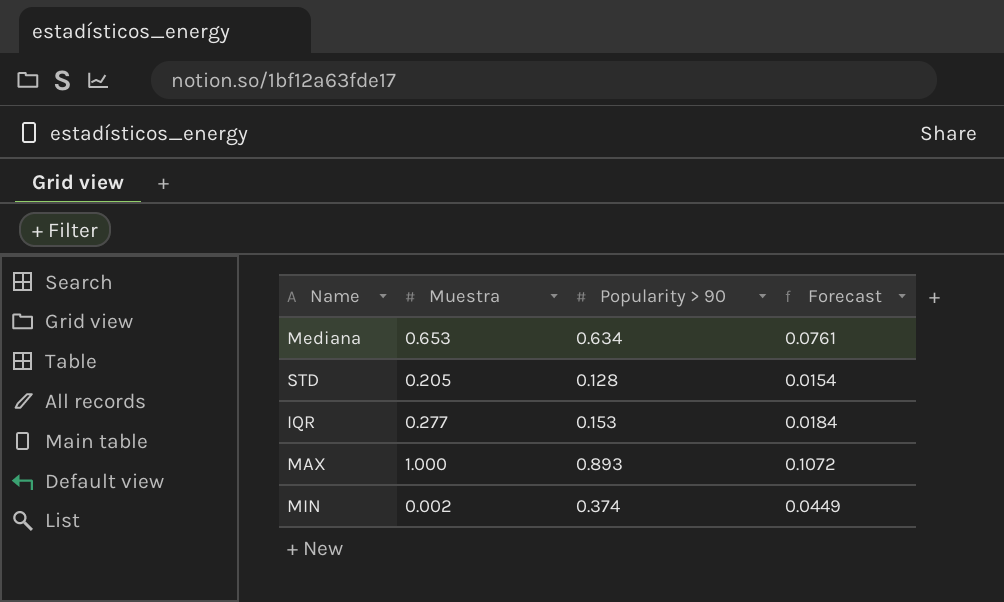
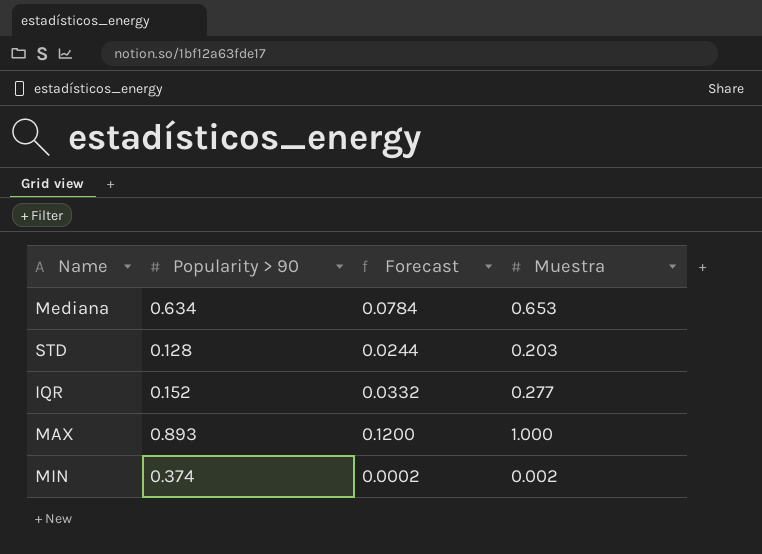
column Forecast | formula: [Popularity > 90] * 0.12 -> [Muestra] * 0.12
column Muestra | position: 2 -> 4
STD | Muestra: 0.205 -> 0.203
IQR | Popularity > 90: 0.153 -> 0.152

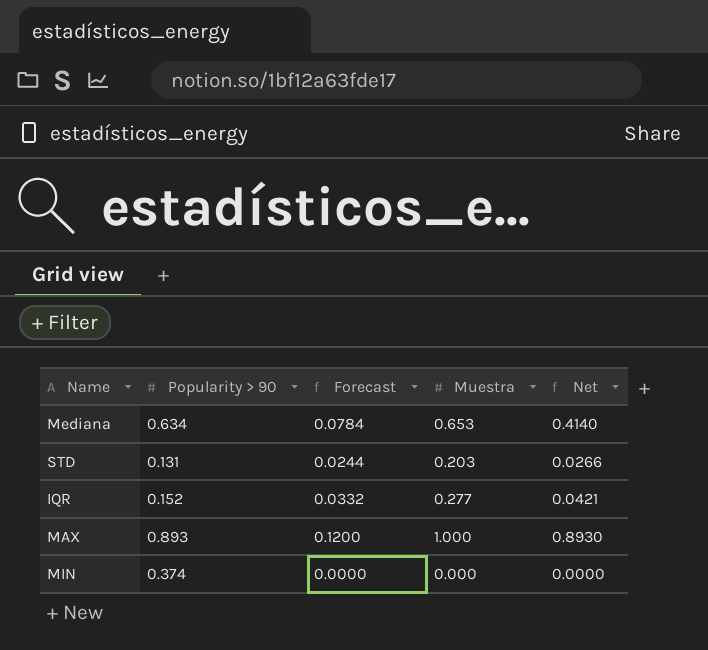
column Net | formula: none -> [Popularity > 90] * [Muestra]
STD | Popularity > 90: 0.128 -> 0.131
MIN | Forecast: 0.0002 -> 0.0000
MIN | Muestra: 0.002 -> 0.000

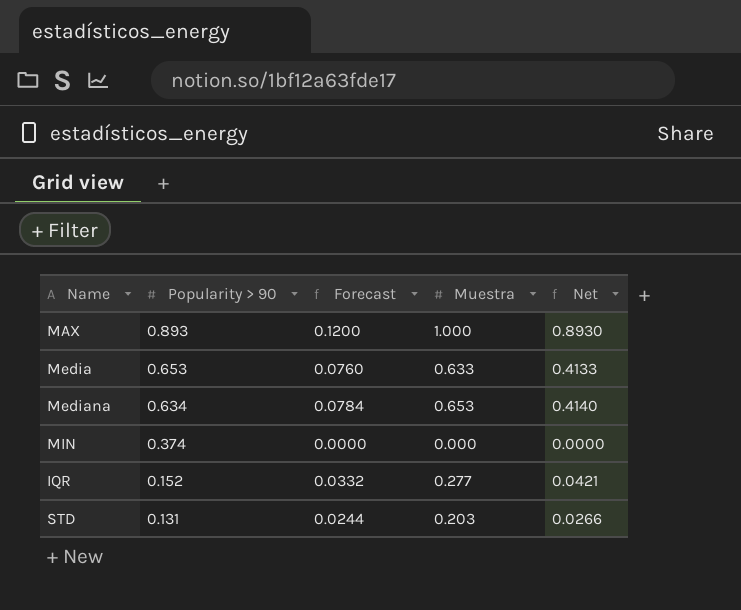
row order: none -> Popularity > 90 descending
row Media: none -> 0.653 | 0.0760 | 0.633 | 0.4133

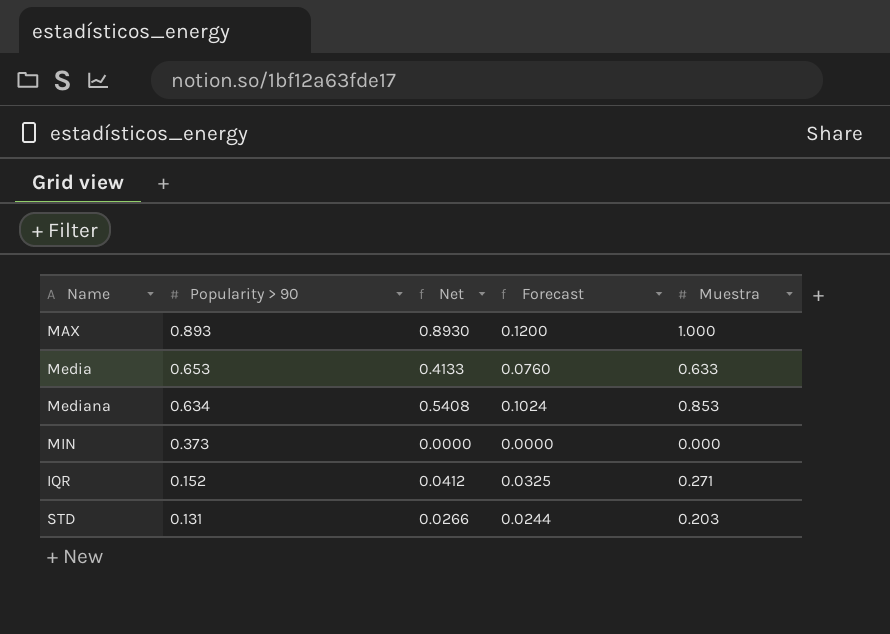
column Net | position: 5 -> 3
Mediana | Net: 0.4140 -> 0.5408
Mediana | Forecast: 0.0784 -> 0.1024
Mediana | Muestra: 0.653 -> 0.853
MIN | Popularity > 90: 0.374 -> 0.373
IQR | Net: 0.0421 -> 0.0412
IQR | Forecast: 0.0332 -> 0.0325
IQR | Muestra: 0.277 -> 0.271

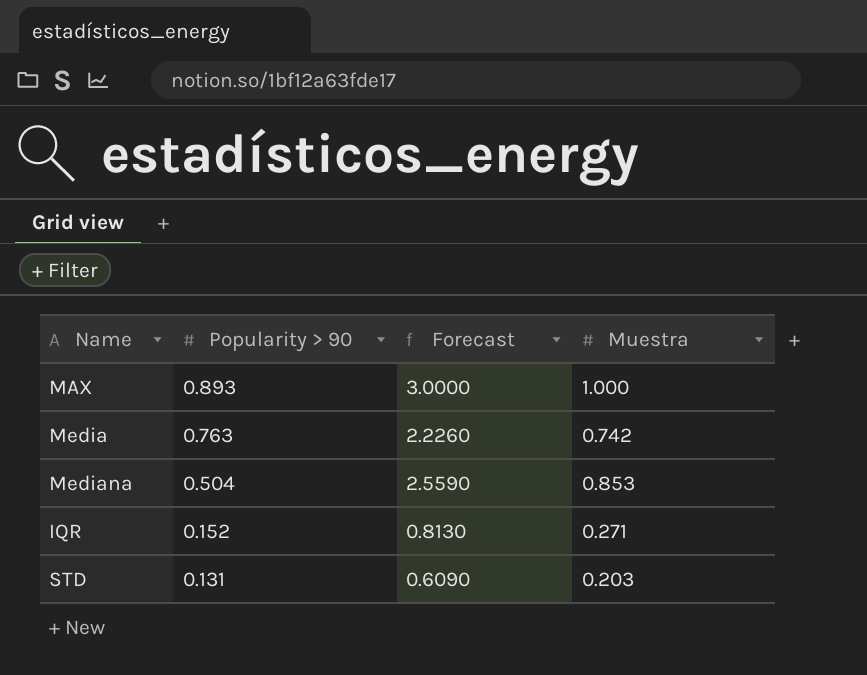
column Net | formula: [Popularity > 90] * [Muestra] -> none
column Forecast | formula: [Muestra] * 0.12 -> [Muestra] * 3
row MIN: 0.373 | 0.0000 | 0.0000 | 0.000 -> none
Media | Popularity > 90: 0.653 -> 0.763
Media | Muestra: 0.633 -> 0.742
Mediana | Popularity > 90: 0.634 -> 0.504

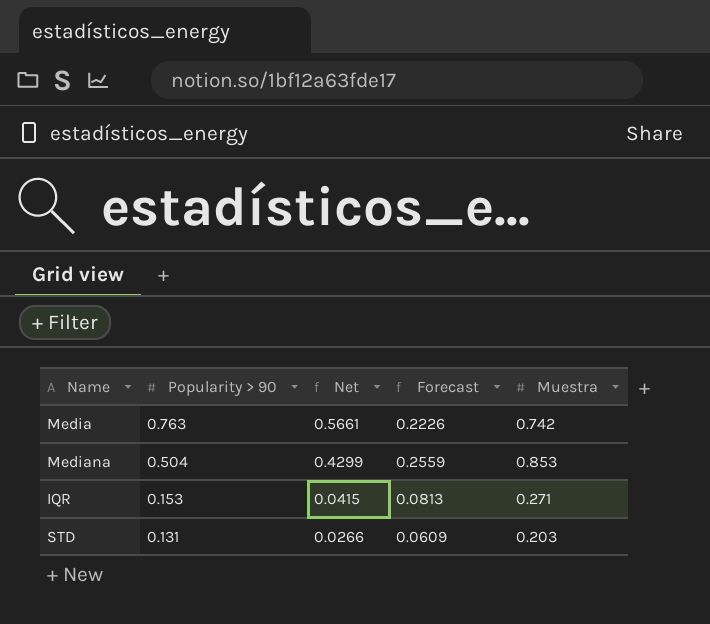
column Net | formula: none -> [Popularity > 90] * [Muestra]
column Forecast | formula: [Muestra] * 3 -> [Muestra] * 0.3
row MAX: 0.893 | 3.0000 | 1.000 -> none
IQR | Popularity > 90: 0.152 -> 0.153

